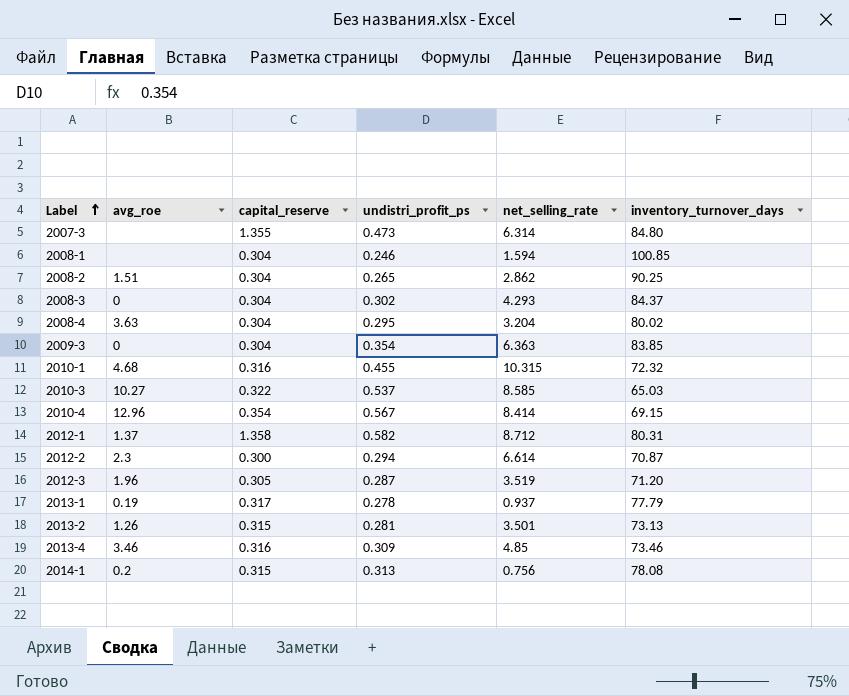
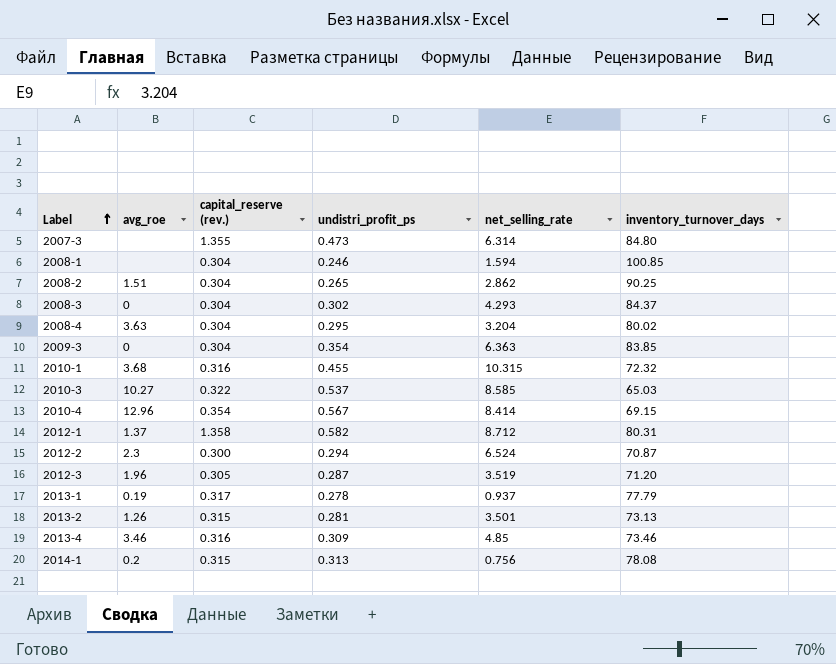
column name: capital_reserve -> capital_reserve (rev.)
2010-1 | avg_roe: 4.68 -> 3.68
2012-2 | net_selling_rate: 6.614 -> 6.524

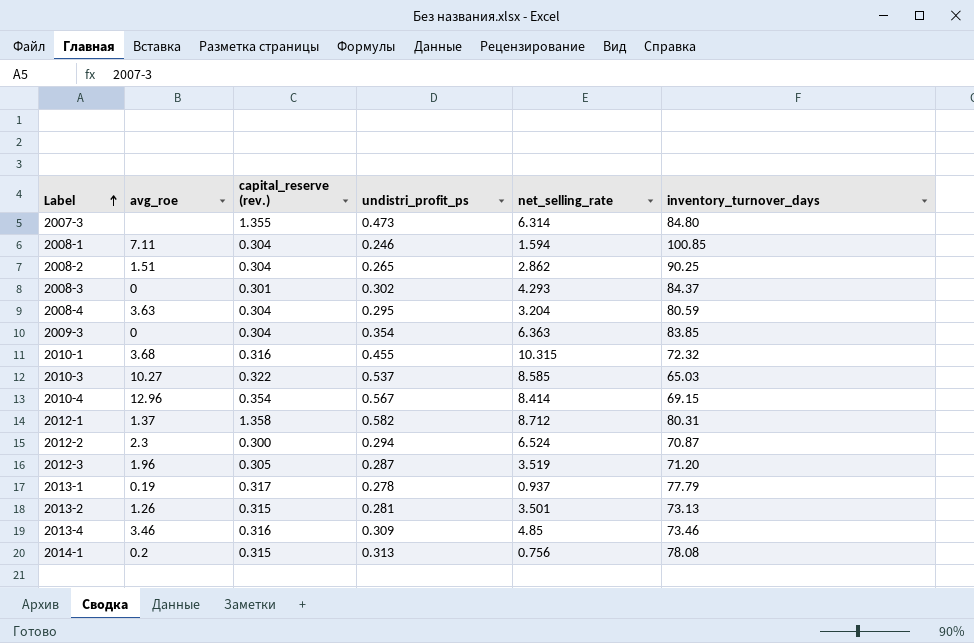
2008-1 | avg_roe: none -> 7.11
2008-3 | capital_reserve (rev.): 0.304 -> 0.301
2008-4 | inventory_turnover_days: 80.02 -> 80.59

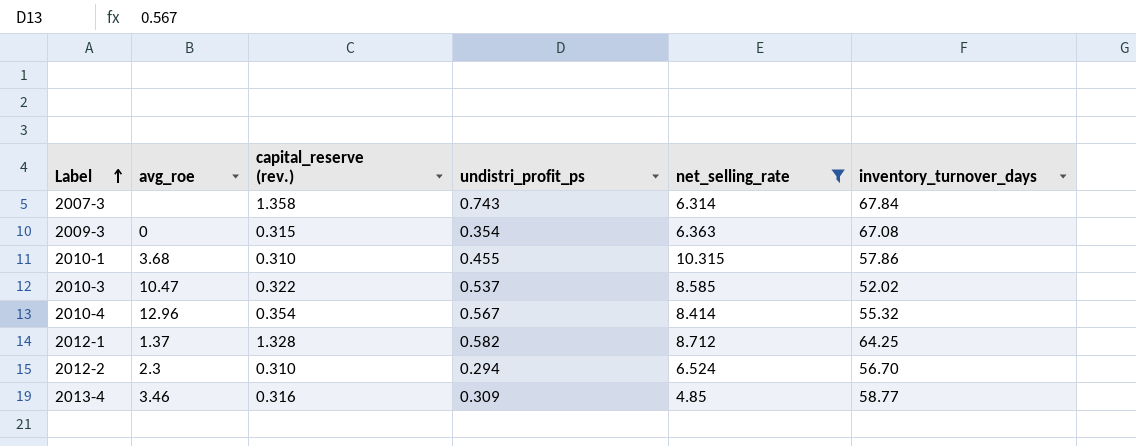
filter: none -> net_selling_rate >= 4.85
2007-3 | capital_reserve (rev.): 1.355 -> 1.358
2007-3 | undistri_profit_ps: 0.473 -> 0.743
2007-3 | inventory_turnover_days: 84.80 -> 67.84
2009-3 | capital_reserve (rev.): 0.304 -> 0.315
2009-3 | inventory_turnover_days: 83.85 -> 67.08
2010-1 | capital_reserve (rev.): 0.316 -> 0.310
2010-1 | inventory_turnover_days: 72.32 -> 57.86
2010-3 | avg_roe: 10.27 -> 10.47
2010-3 | inventory_turnover_days: 65.03 -> 52.02
2010-4 | inventory_turnover_days: 69.15 -> 55.32
2012-1 | capital_reserve (rev.): 1.358 -> 1.328
2012-1 | inventory_turnover_days: 80.31 -> 64.25
2012-2 | capital_reserve (rev.): 0.300 -> 0.310
2012-2 | inventory_turnover_days: 70.87 -> 56.70
2013-4 | inventory_turnover_days: 73.46 -> 58.77

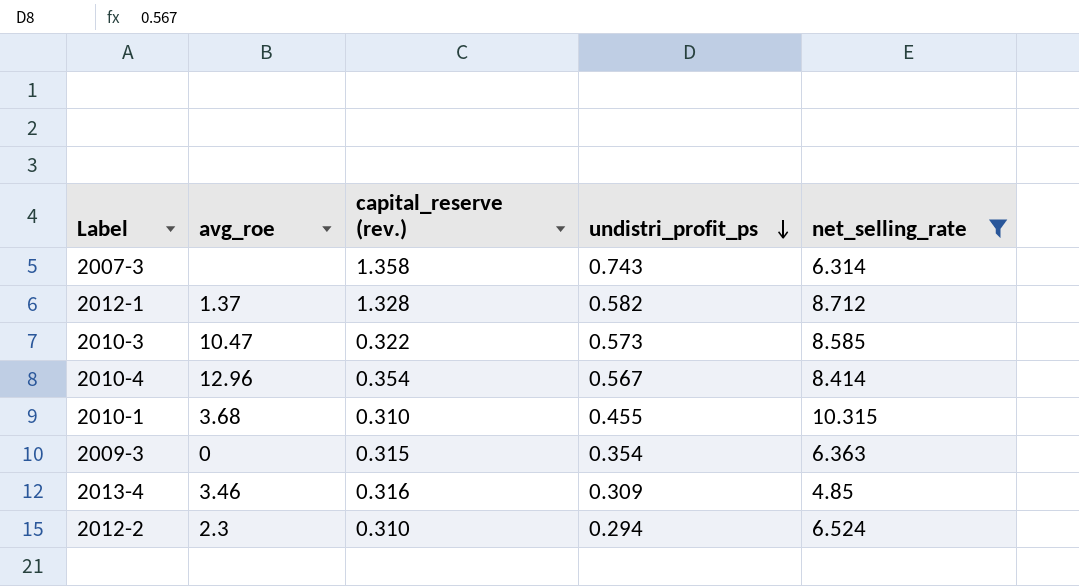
row order: Label ascending -> undistri_profit_ps descending
column inventory_turnover_days | position: 6 -> none
2010-3 | undistri_profit_ps: 0.537 -> 0.573

